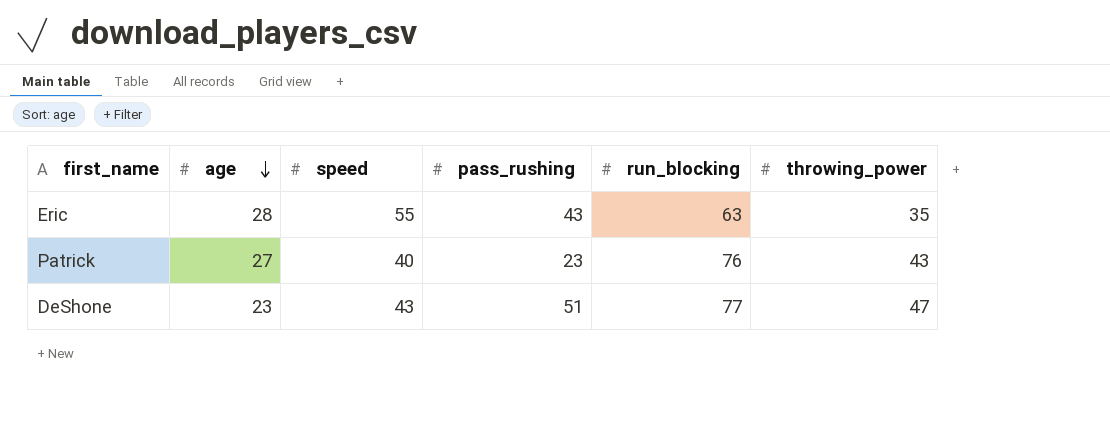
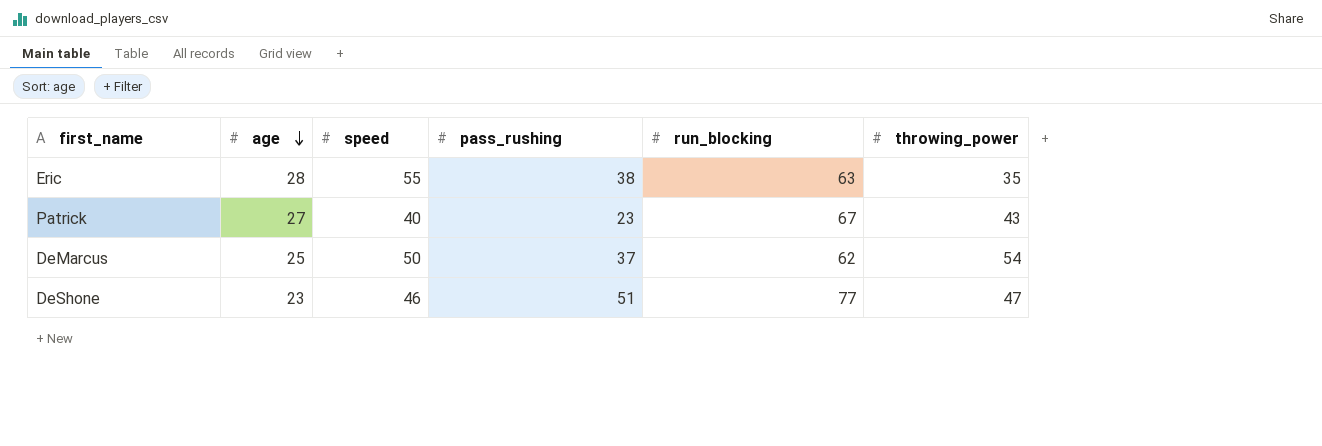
Eric | pass_rushing: 43 -> 38
Patrick | run_blocking: 76 -> 67
row DeMarcus: none -> 25 | 50 | 37 | 62 | 54
DeShone | speed: 43 -> 46

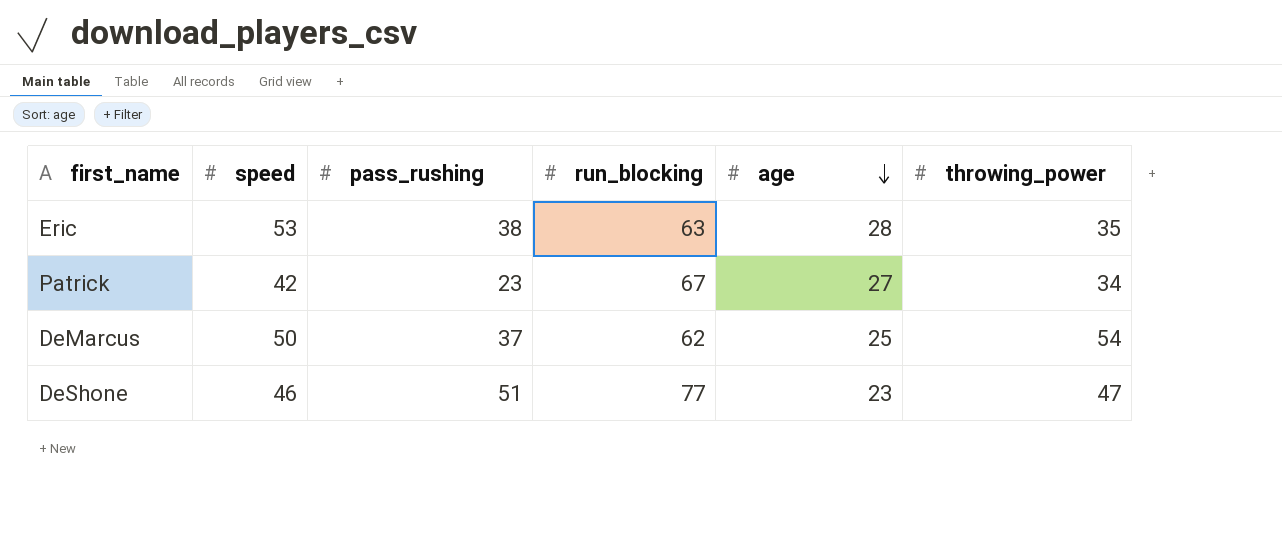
column age | position: 2 -> 5
Eric | speed: 55 -> 53
Patrick | speed: 40 -> 42
Patrick | throwing_power: 43 -> 34

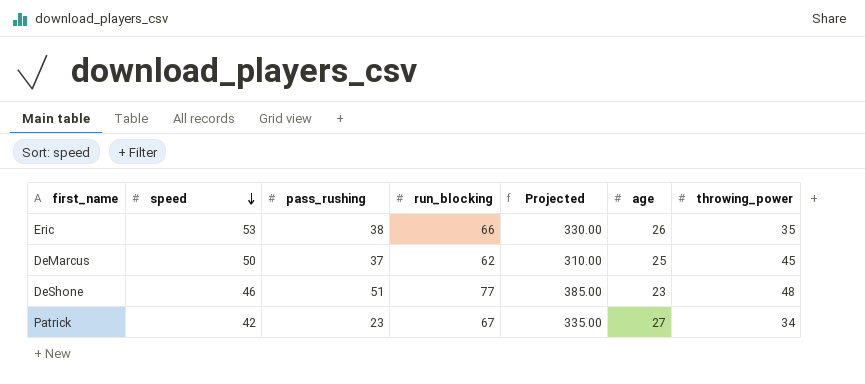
row order: age descending -> speed descending
column Projected | formula: none -> [run_blocking] * 5
Eric | run_blocking: 63 -> 66
Eric | age: 28 -> 26
DeMarcus | throwing_power: 54 -> 45
DeShone | throwing_power: 47 -> 48

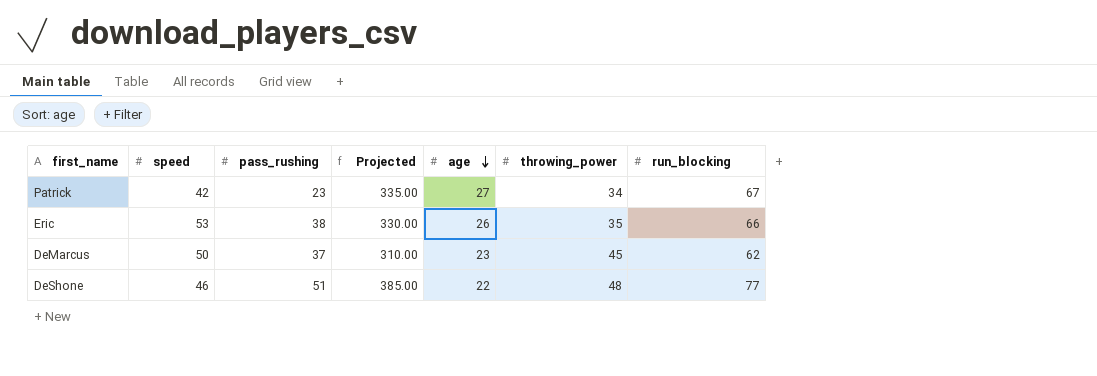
row order: speed descending -> age descending
column run_blocking | position: 4 -> 7
DeMarcus | age: 25 -> 23
DeShone | age: 23 -> 22

